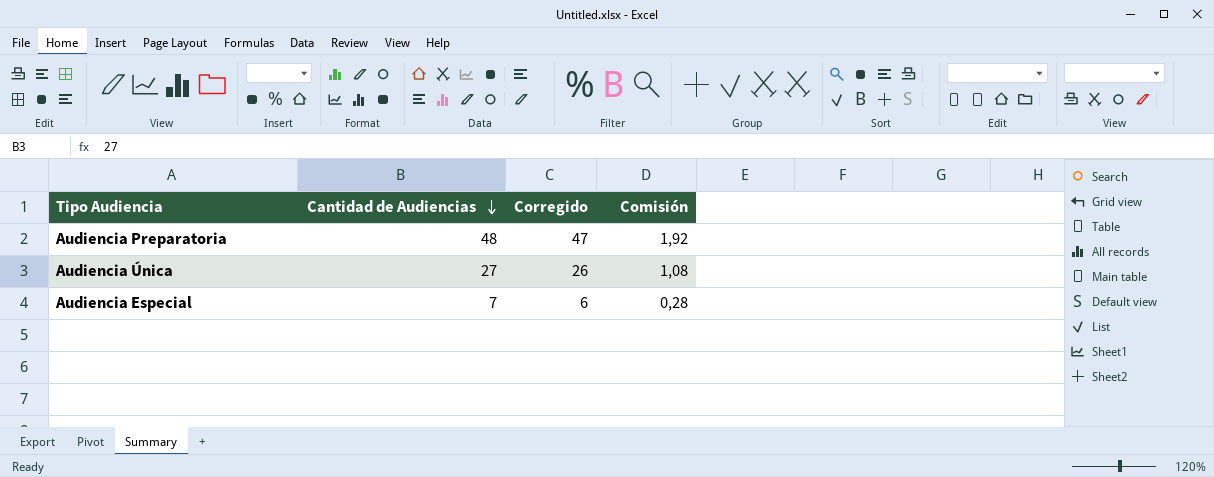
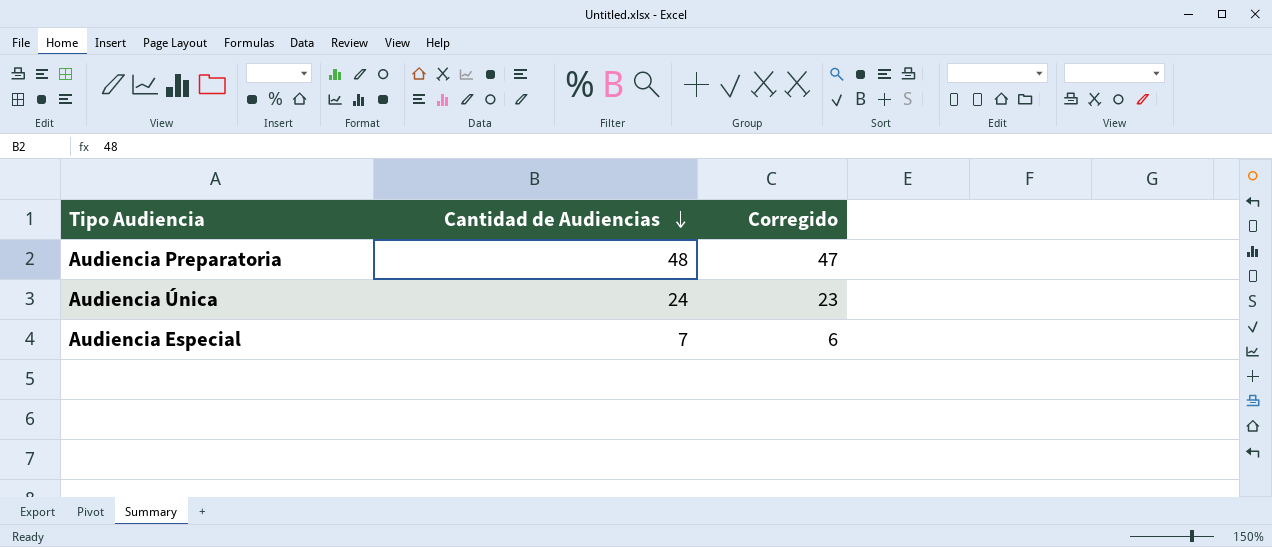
column Comisión | formula: [Cantidad de Audiencias] * 0,04 -> none
Audiencia Única | Cantidad de Audiencias: 27 -> 24
Audiencia Única | Corregido: 26 -> 23

